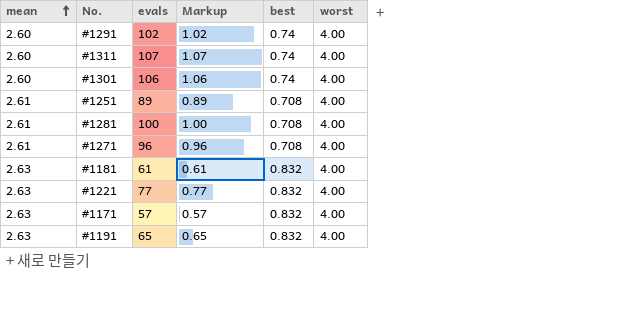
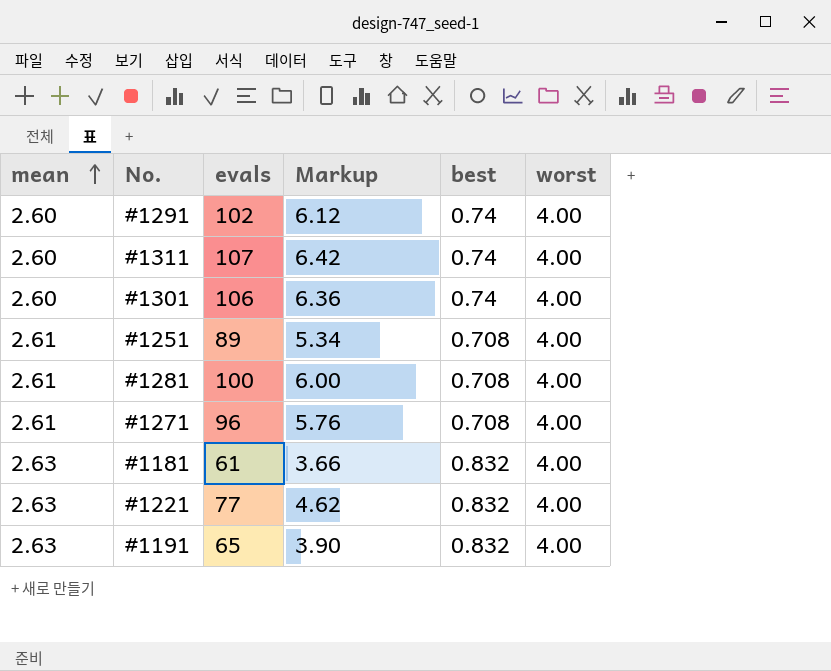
column Markup | formula: [evals] * 0.01 -> [evals] * 0.06
row #1171: 2.63 | 57 | 0.57 | 0.832 | 4.00 -> none

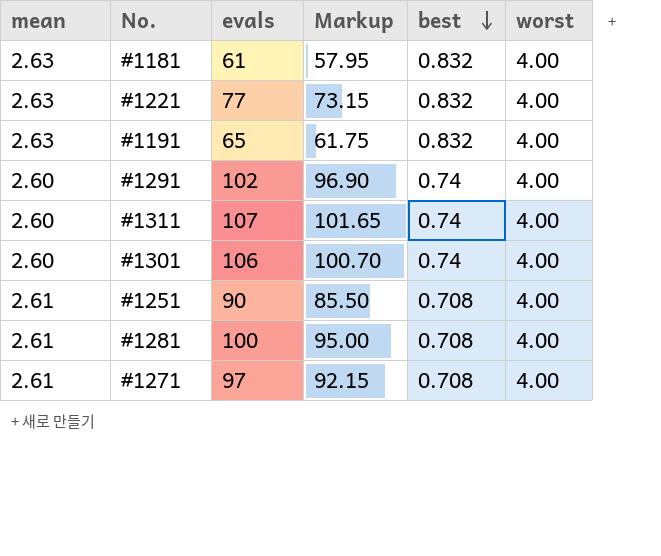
row order: mean ascending -> best descending
column Markup | formula: [evals] * 0.06 -> [evals] * 0.95
#1251 | evals: 89 -> 90
#1271 | evals: 96 -> 97

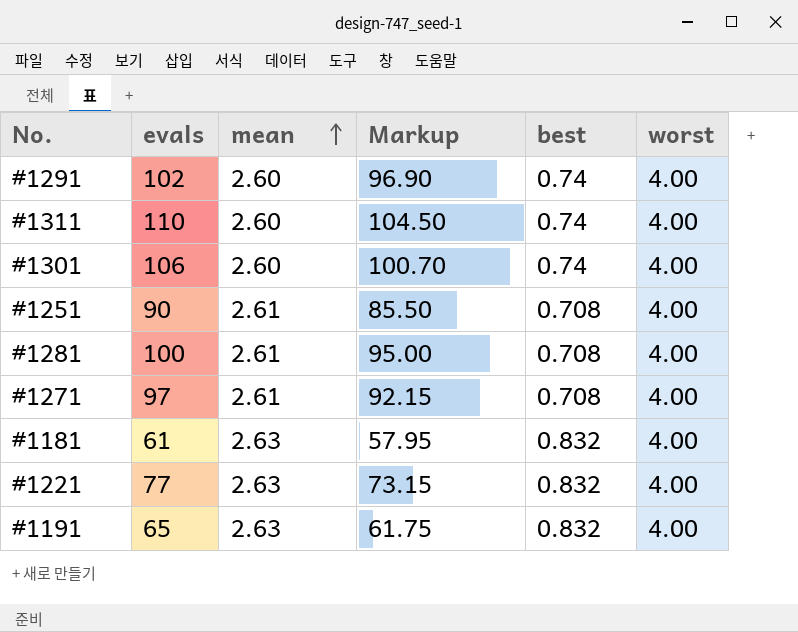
row order: best descending -> mean ascending
column mean | position: 1 -> 3
#1311 | evals: 107 -> 110
#1311 | Markup: 101.65 -> 104.50

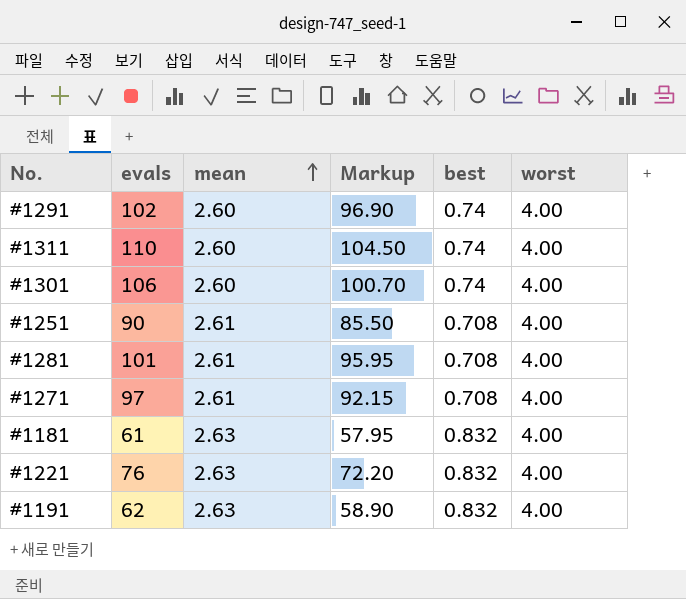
#1281 | evals: 100 -> 101
#1281 | Markup: 95.00 -> 95.95
#1221 | evals: 77 -> 76
#1221 | Markup: 73.15 -> 72.20
#1191 | evals: 65 -> 62
#1191 | Markup: 61.75 -> 58.90

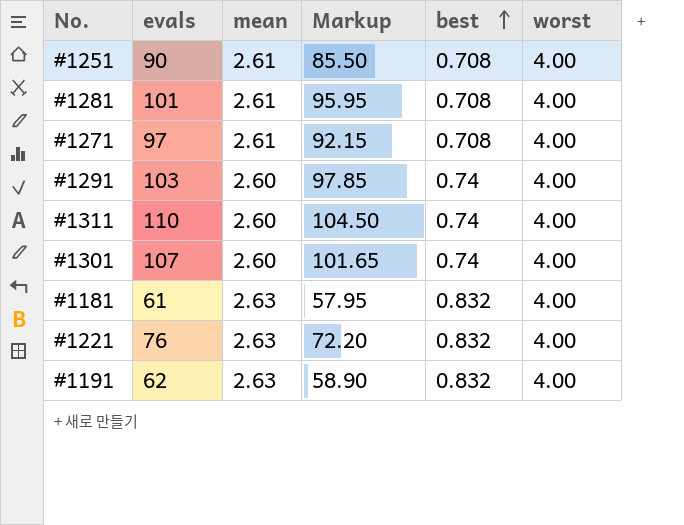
row order: mean ascending -> best ascending
#1291 | evals: 102 -> 103
#1291 | Markup: 96.90 -> 97.85
#1301 | evals: 106 -> 107
#1301 | Markup: 100.70 -> 101.65

